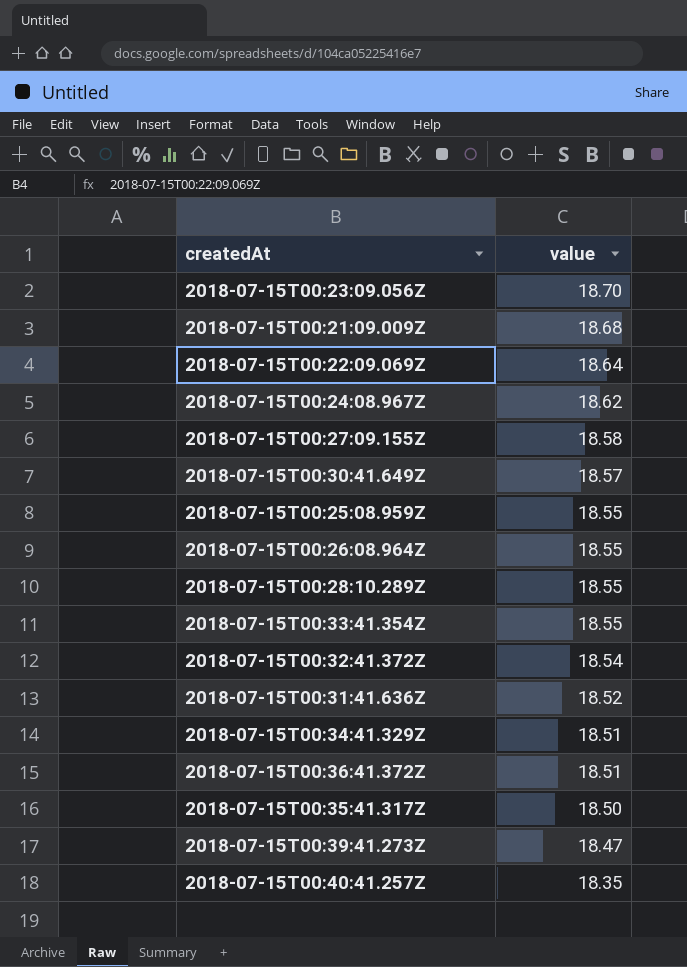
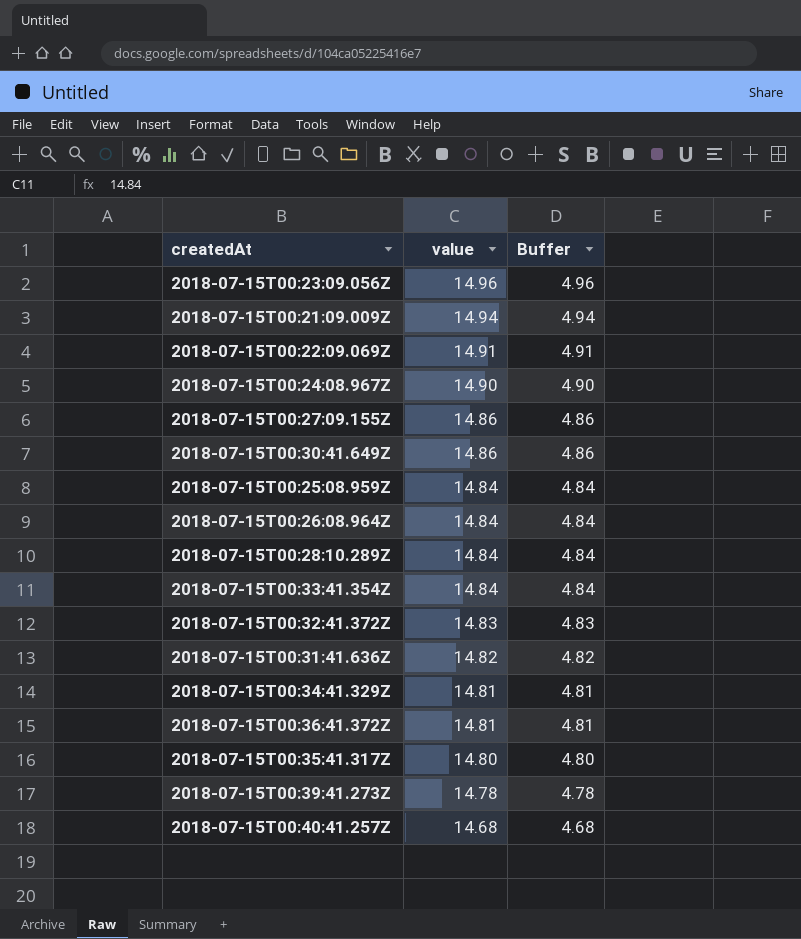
column Buffer | formula: none -> [value] - 10
2018-07-15T00:23:09.056Z | value: 18.70 -> 14.96
2018-07-15T00:21:09.009Z | value: 18.68 -> 14.94
2018-07-15T00:22:09.069Z | value: 18.64 -> 14.91
2018-07-15T00:24:08.967Z | value: 18.62 -> 14.90
2018-07-15T00:27:09.155Z | value: 18.58 -> 14.86
2018-07-15T00:30:41.649Z | value: 18.57 -> 14.86
2018-07-15T00:25:08.959Z | value: 18.55 -> 14.84
2018-07-15T00:26:08.964Z | value: 18.55 -> 14.84
2018-07-15T00:28:10.289Z | value: 18.55 -> 14.84
2018-07-15T00:33:41.354Z | value: 18.55 -> 14.84
2018-07-15T00:32:41.372Z | value: 18.54 -> 14.83
2018-07-15T00:31:41.636Z | value: 18.52 -> 14.82
2018-07-15T00:34:41.329Z | value: 18.51 -> 14.81
2018-07-15T00:36:41.372Z | value: 18.51 -> 14.81
2018-07-15T00:35:41.317Z | value: 18.50 -> 14.80
2018-07-15T00:39:41.273Z | value: 18.47 -> 14.78
2018-07-15T00:40:41.257Z | value: 18.35 -> 14.68

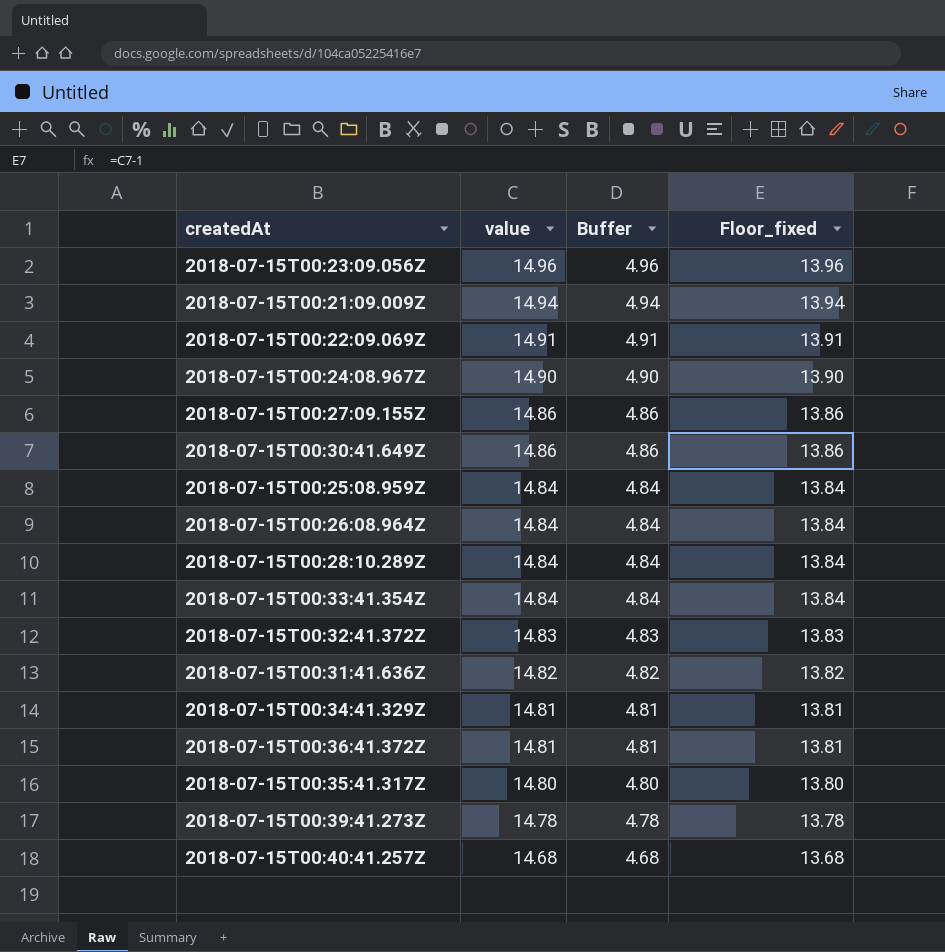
column Floor_fixed | formula: none -> [value] - 1

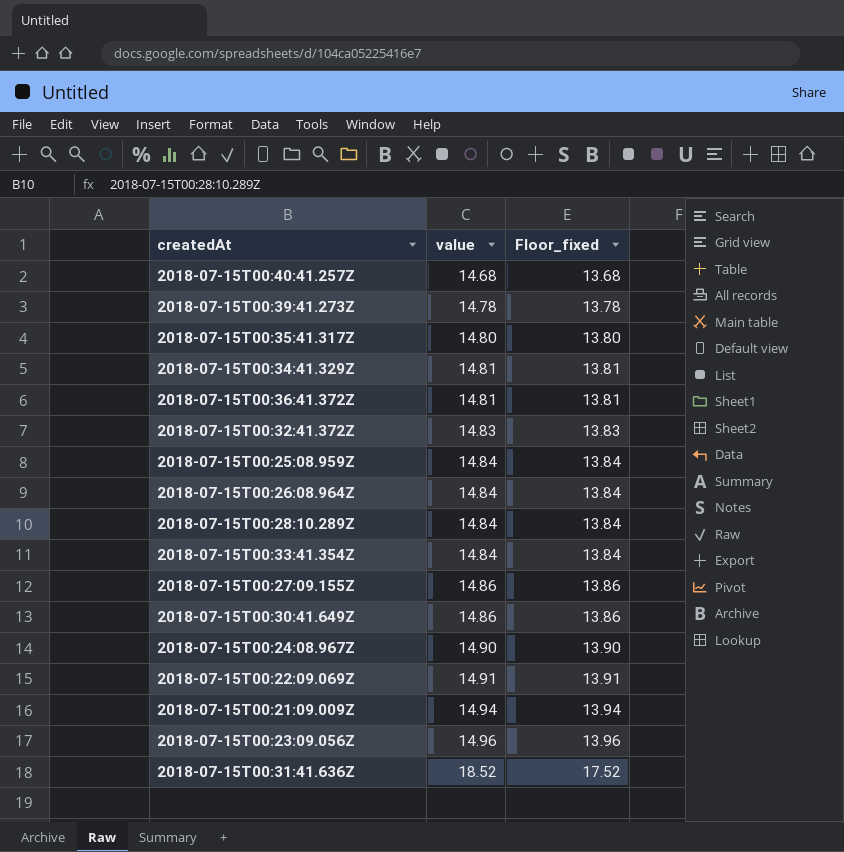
row order: value descending -> value ascending
column Buffer | formula: [value] - 10 -> none
2018-07-15T00:31:41.636Z | value: 14.82 -> 18.52
2018-07-15T00:31:41.636Z | Floor_fixed: 13.82 -> 17.52

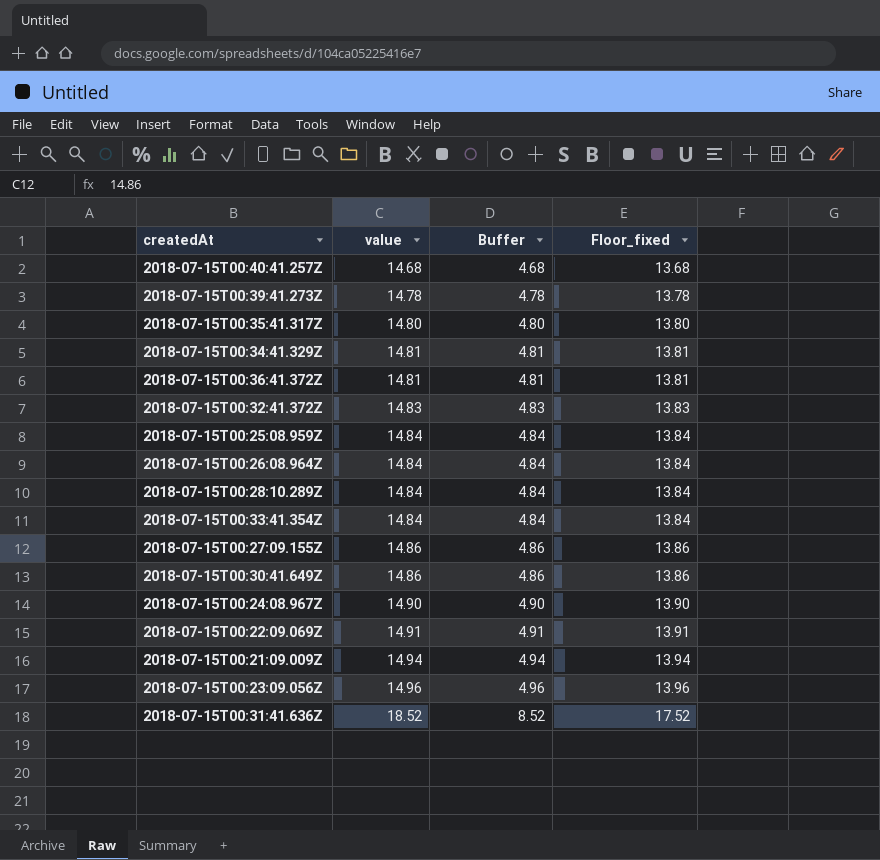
column Buffer | formula: none -> [value] - 10

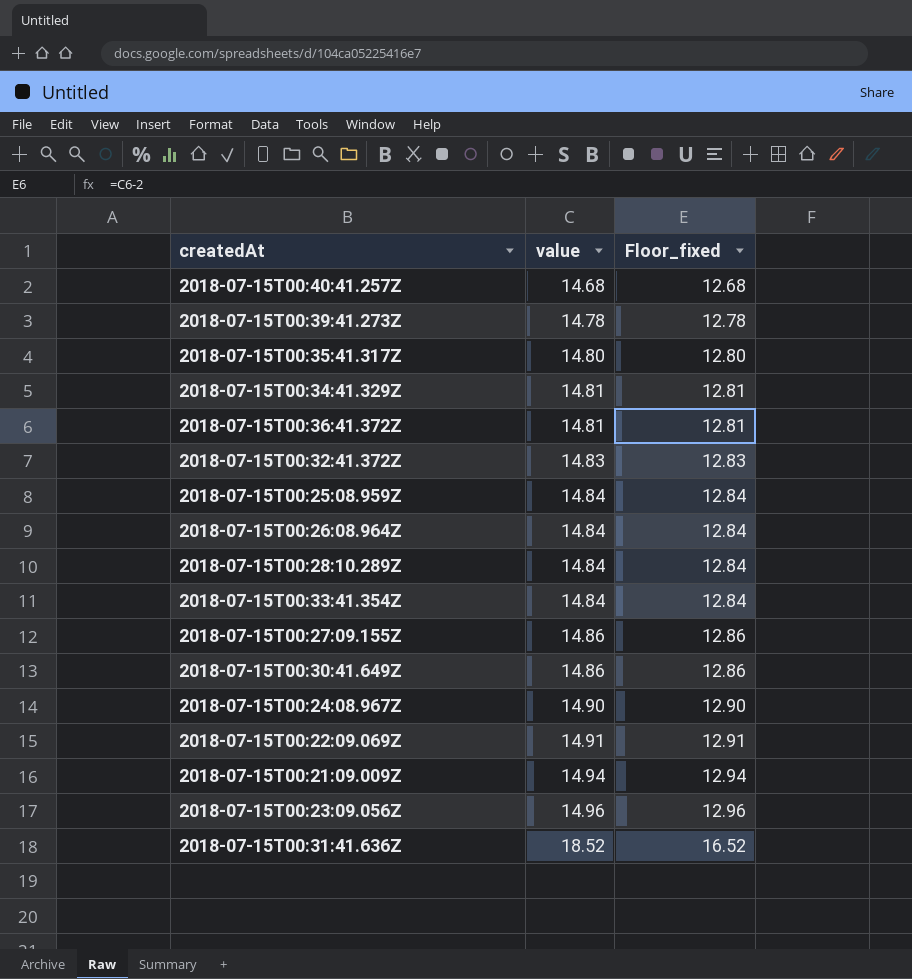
column Buffer | formula: [value] - 10 -> none
column Floor_fixed | formula: [value] - 1 -> [value] - 2

